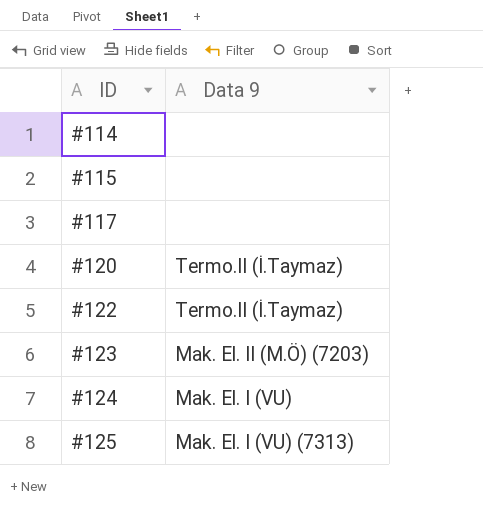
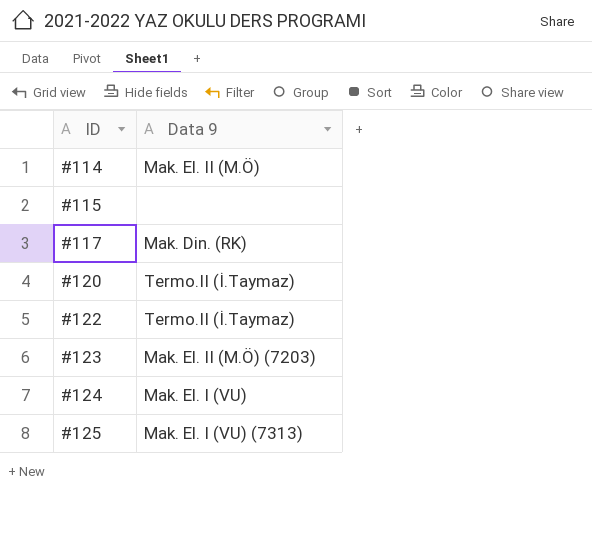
#114 | Data 9: none -> Mak. El. II (M.Ö)
#117 | Data 9: none -> Mak. Din. (RK)

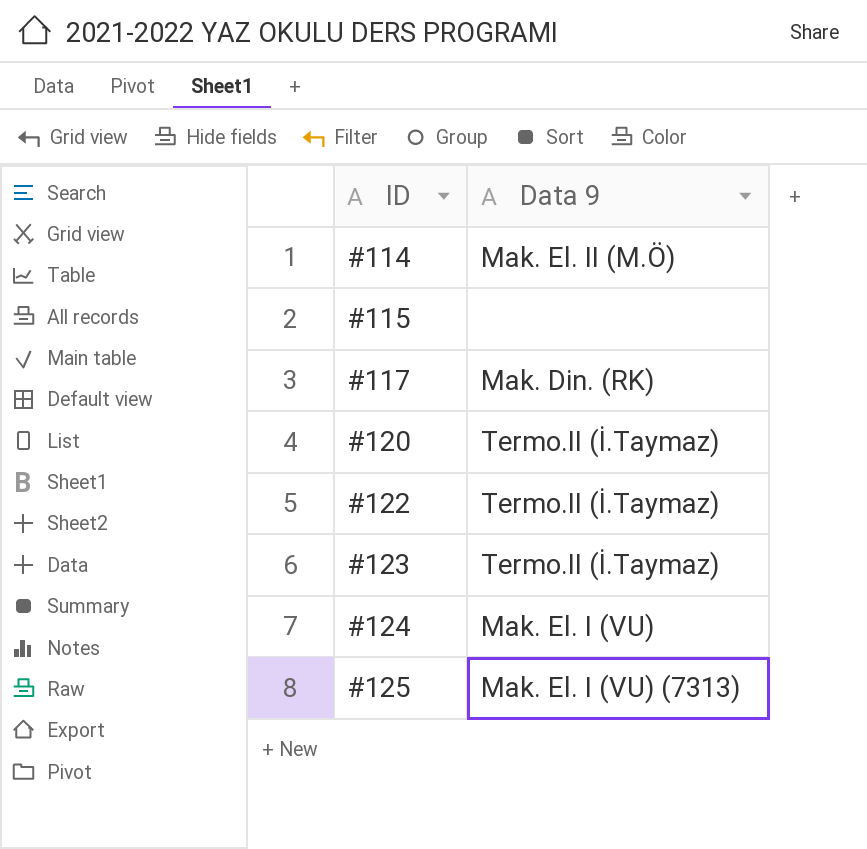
#123 | Data 9: Mak. El. II (M.Ö) (7203) -> Termo.II (İ.Taymaz)

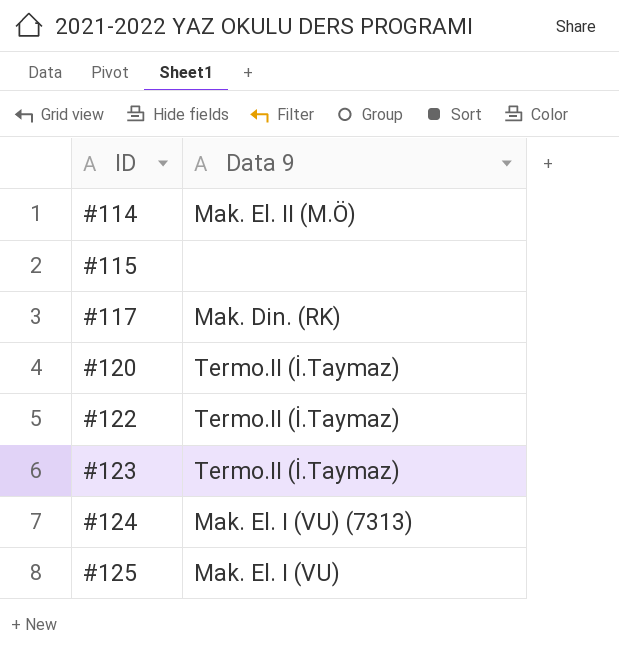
#124 | Data 9: Mak. El. I (VU) -> Mak. El. I (VU) (7313)
#125 | Data 9: Mak. El. I (VU) (7313) -> Mak. El. I (VU)

